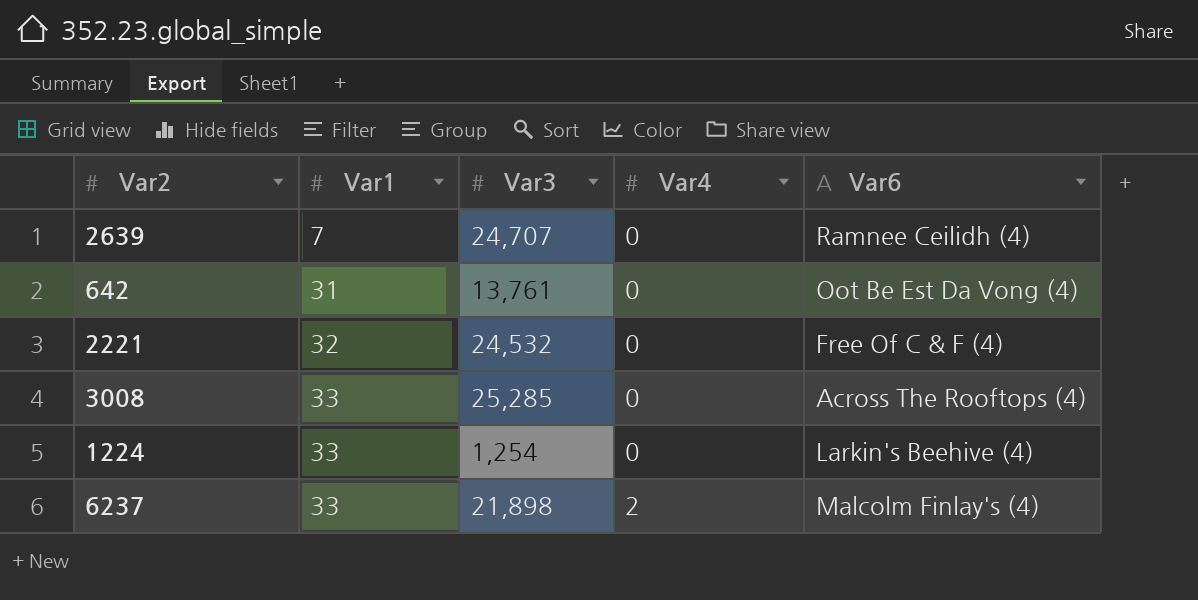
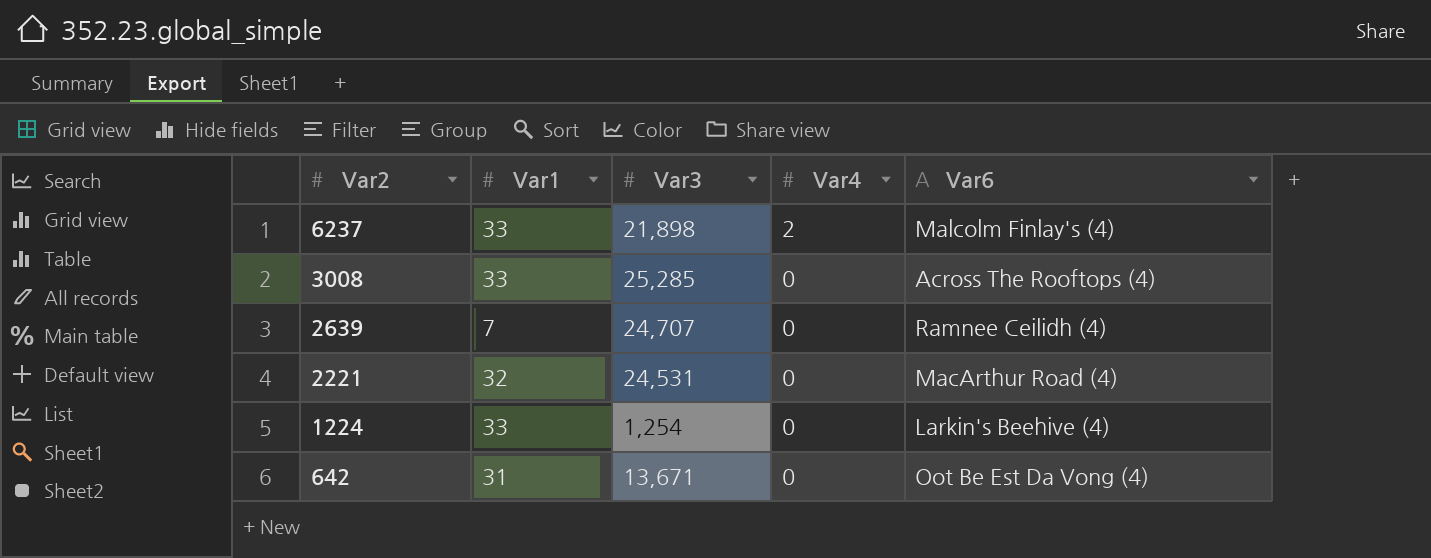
row order: Var1 ascending -> Var2 descending
2221 | Var3: 24,532 -> 24,531
2221 | Var6: Free Of C & F (4) -> MacArthur Road (4)
642 | Var3: 13,761 -> 13,671

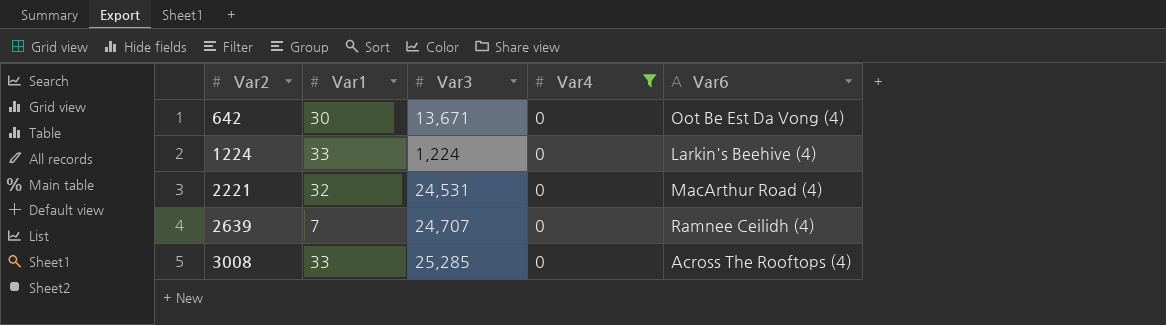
filter: none -> Var4 = 0
row order: Var2 descending -> Var2 ascending
642 | Var1: 31 -> 30
1224 | Var3: 1,254 -> 1,224

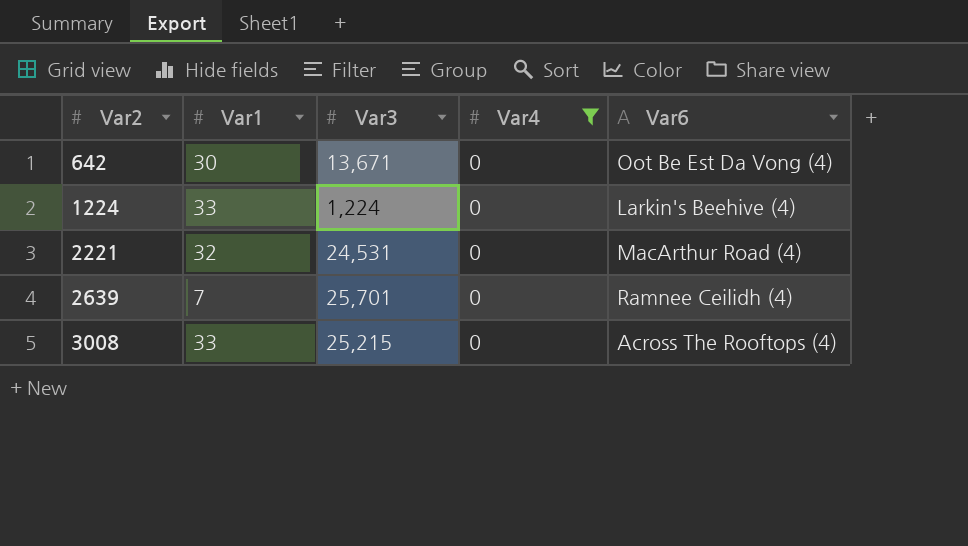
2639 | Var3: 24,707 -> 25,701
3008 | Var3: 25,285 -> 25,215

